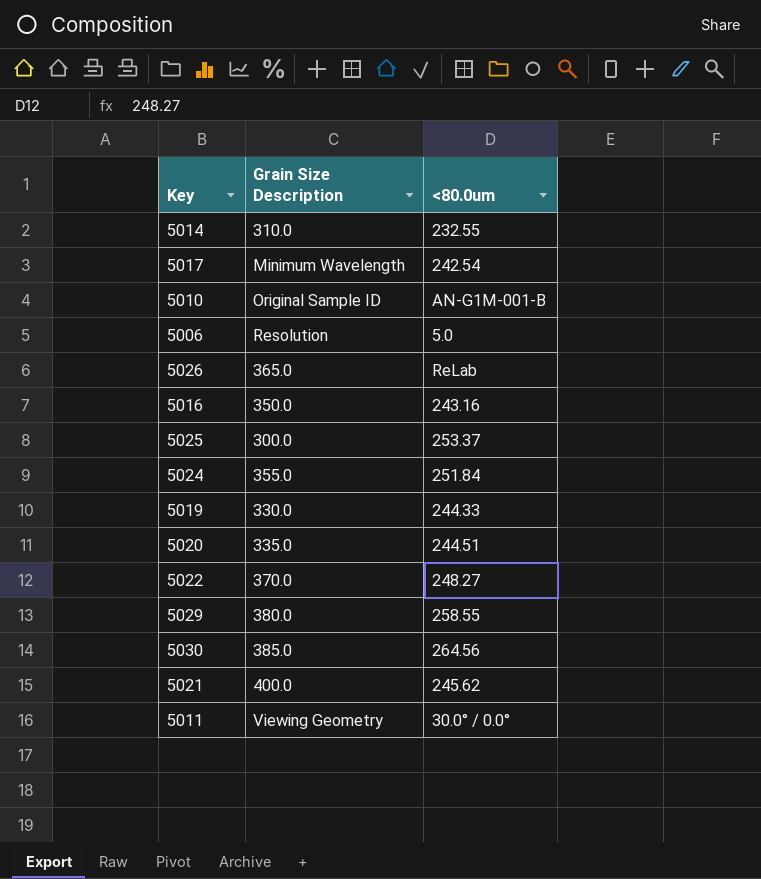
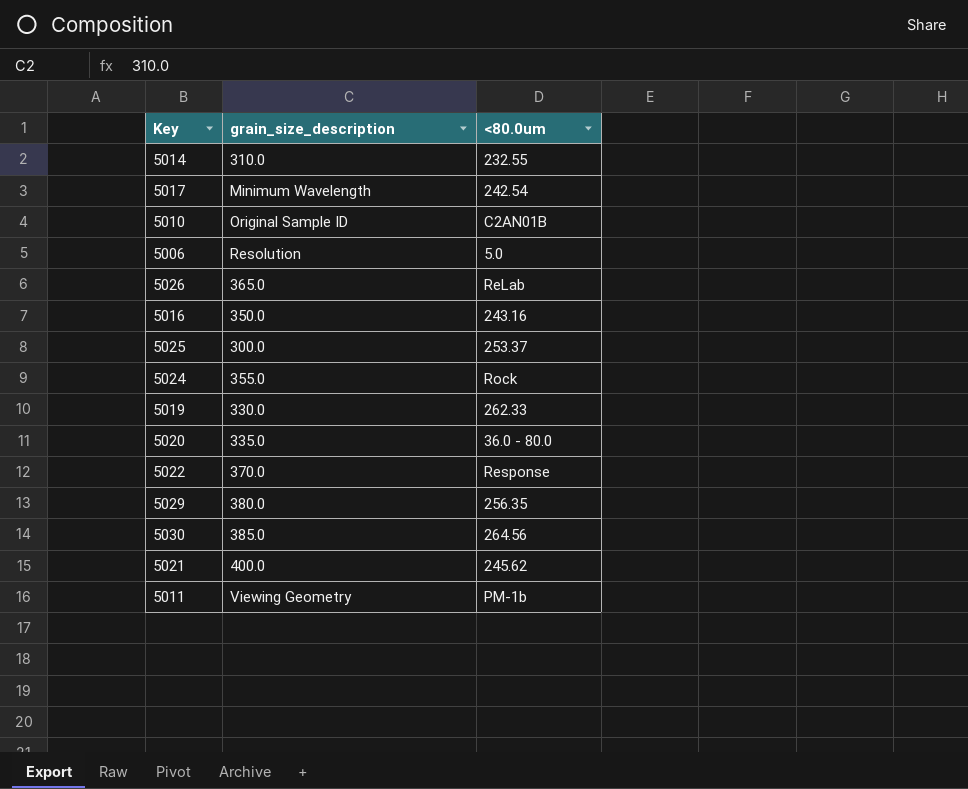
column name: Grain Size Description -> grain_size_description
5010 | <80.0um: AN-G1M-001-B -> C2AN01B
5024 | <80.0um: 251.84 -> Rock
5019 | <80.0um: 244.33 -> 262.33
5020 | <80.0um: 244.51 -> 36.0 - 80.0
5022 | <80.0um: 248.27 -> Response
5029 | <80.0um: 258.55 -> 256.35
5011 | <80.0um: 30.0° / 0.0° -> PM-1b

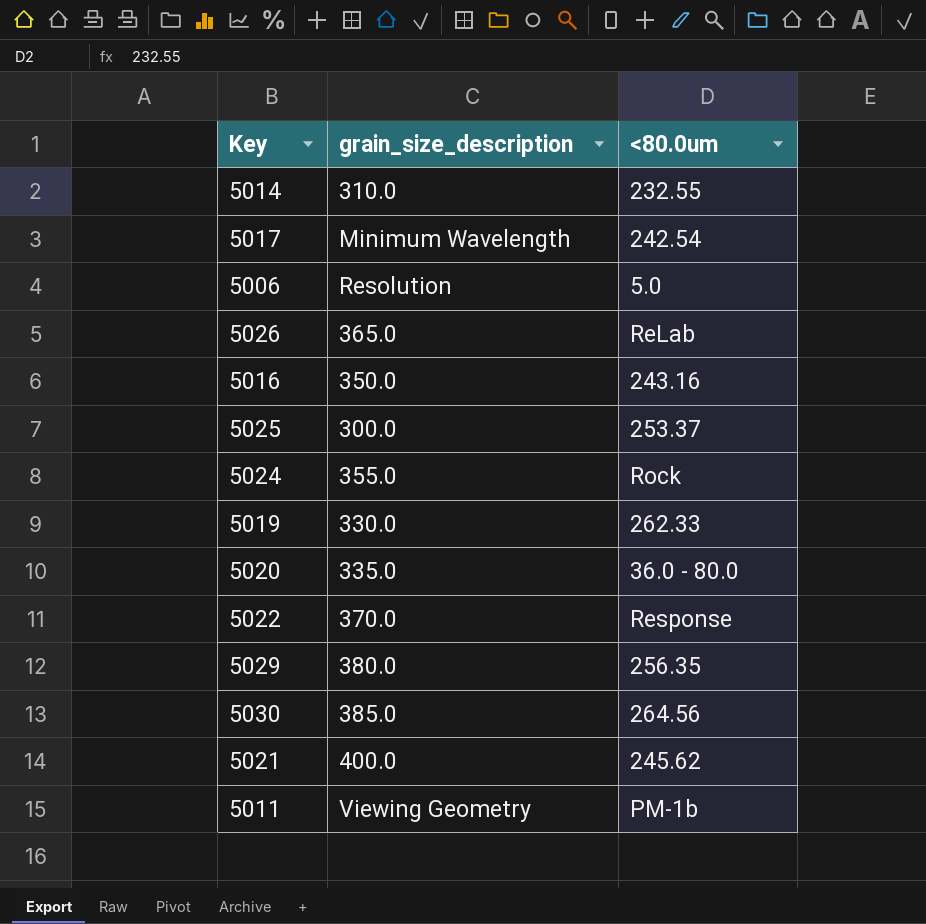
row 5010: Original Sample ID | C2AN01B -> none

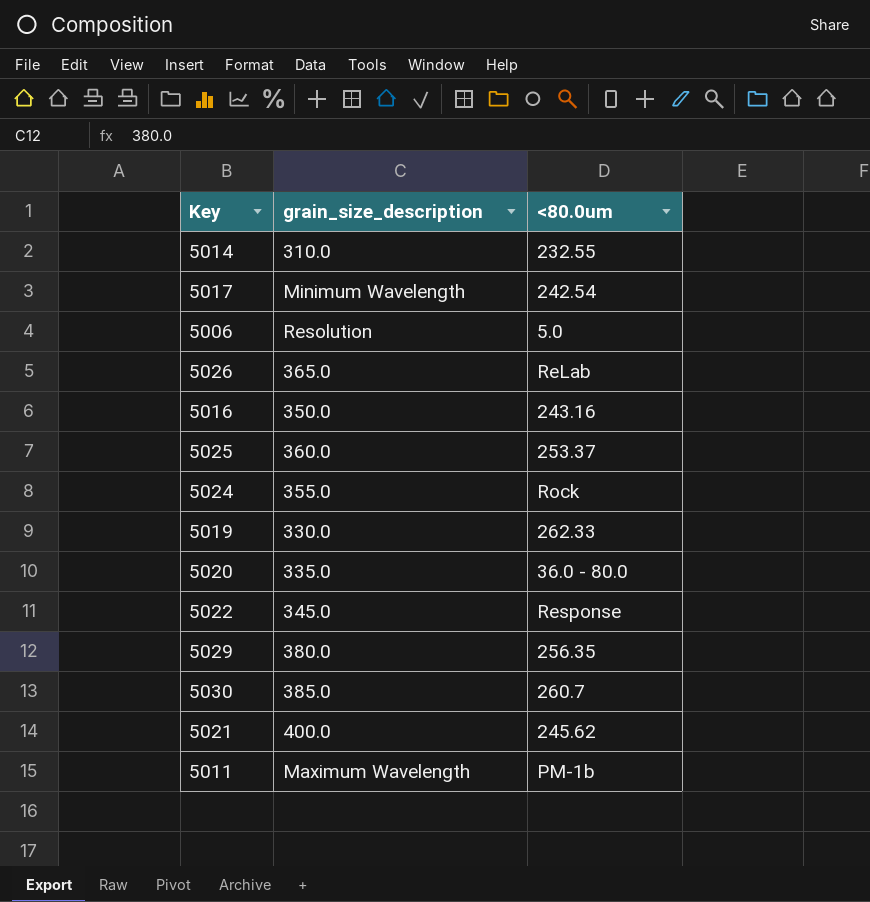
5025 | grain_size_description: 300.0 -> 360.0
5022 | grain_size_description: 370.0 -> 345.0
5030 | <80.0um: 264.56 -> 260.7
5011 | grain_size_description: Viewing Geometry -> Maximum Wavelength

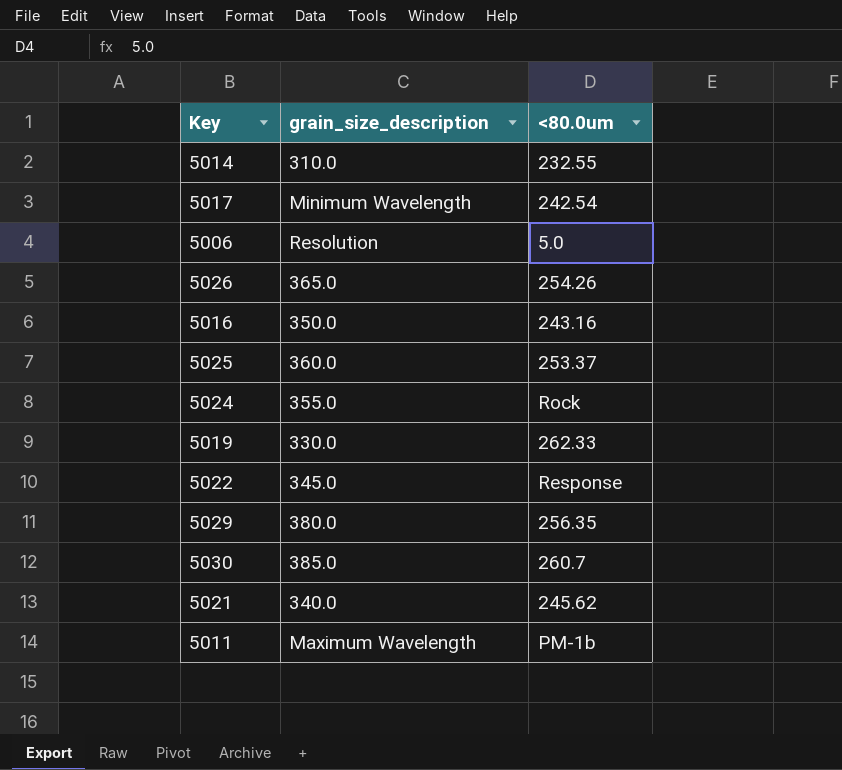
row 5020: 335.0 | 36.0 - 80.0 -> none
5026 | <80.0um: ReLab -> 254.26
5021 | grain_size_description: 400.0 -> 340.0

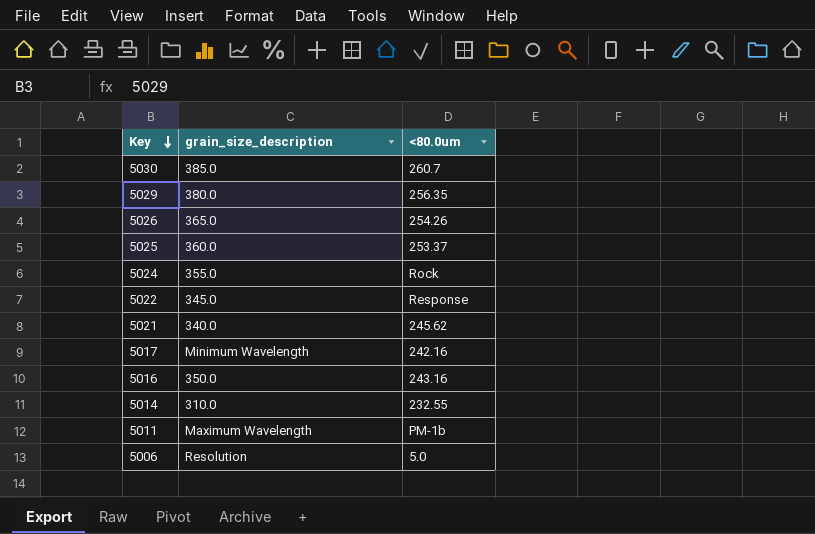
row order: none -> Key descending
row 5019: 330.0 | 262.33 -> none
5017 | <80.0um: 242.54 -> 242.16

